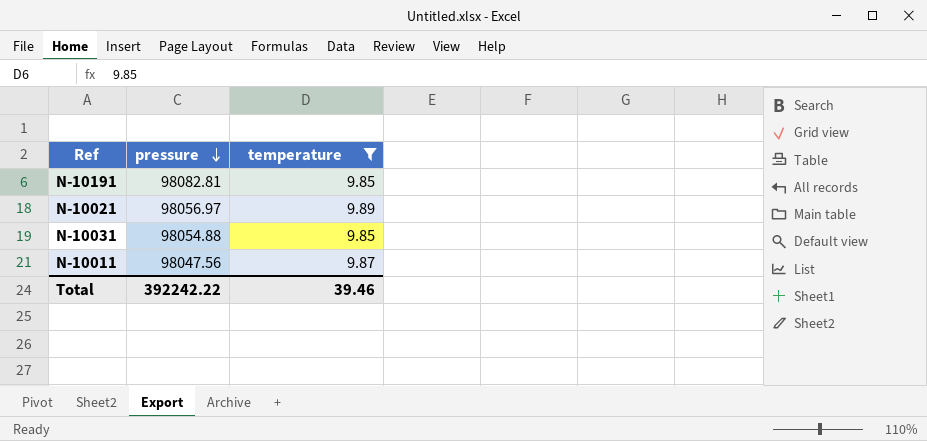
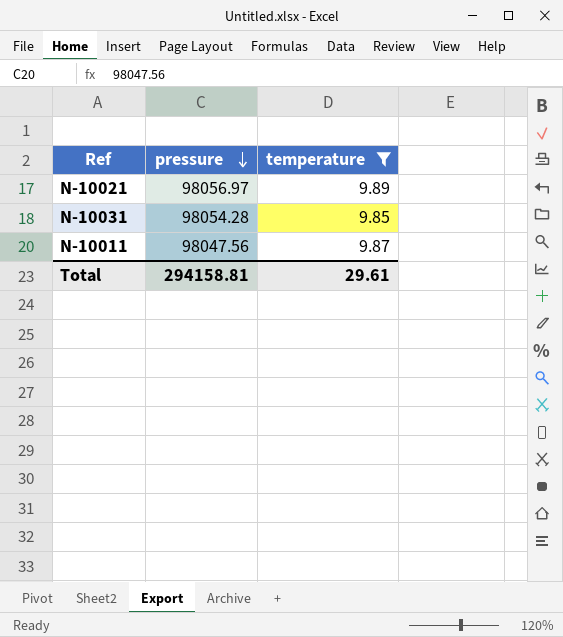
row N-10191: 98082.81 | 9.85 -> none
N-10031 | pressure: 98054.88 -> 98054.28
Total | pressure: 392242.22 -> 294158.81
Total | temperature: 39.46 -> 29.61

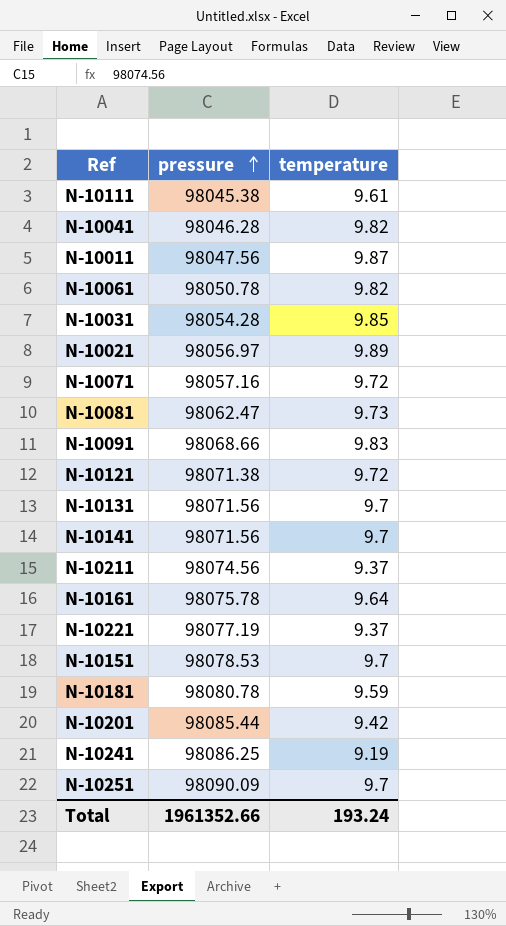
filter: temperature >= 9.85 -> none
row order: pressure descending -> pressure ascending
Total | pressure: 294158.81 -> 1961352.66
Total | temperature: 29.61 -> 193.24

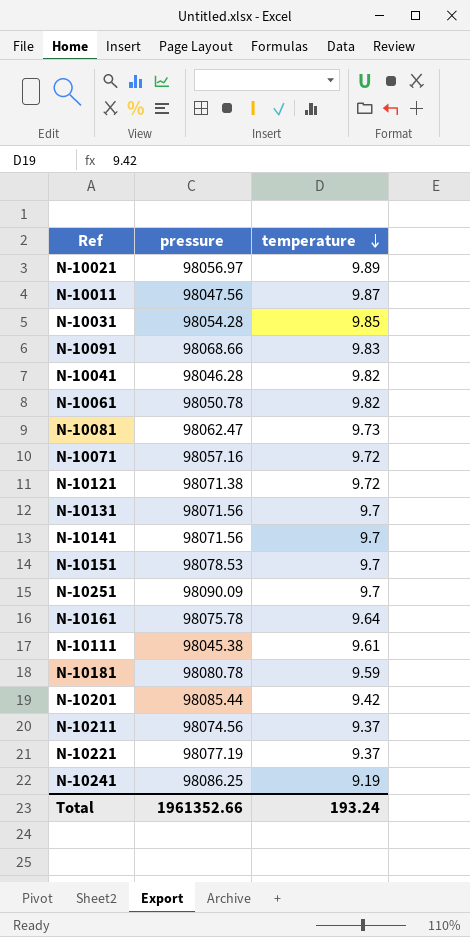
row order: pressure ascending -> temperature descending

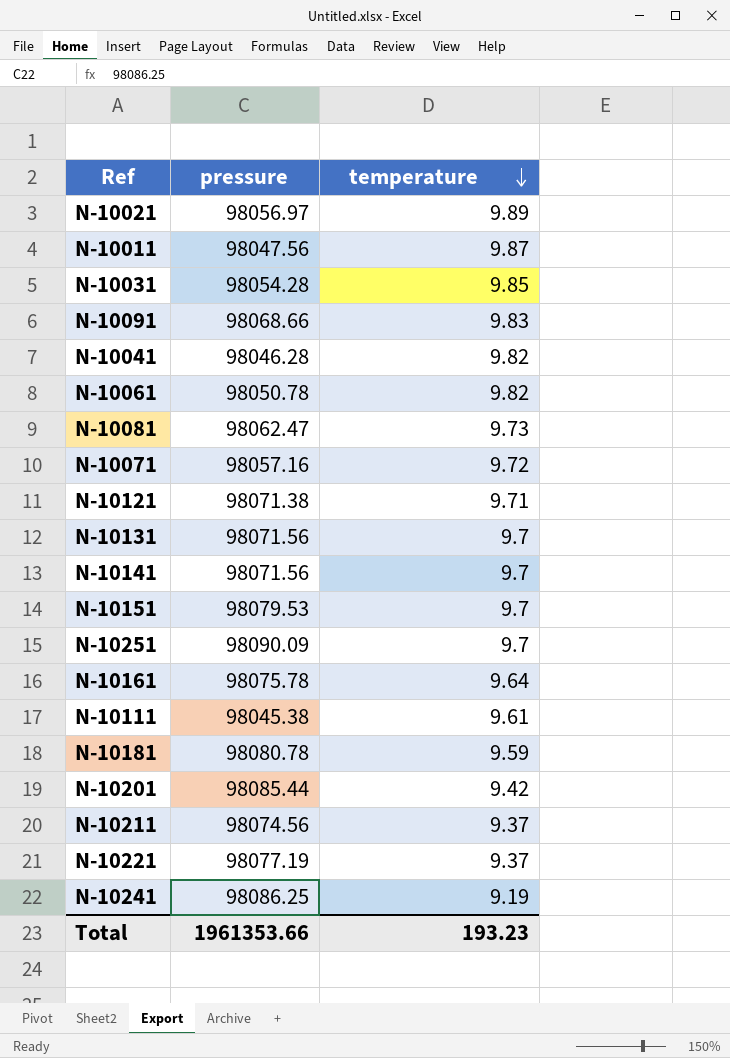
N-10121 | temperature: 9.72 -> 9.71
N-10151 | pressure: 98078.53 -> 98079.53
Total | pressure: 1961352.66 -> 1961353.66
Total | temperature: 193.24 -> 193.23

